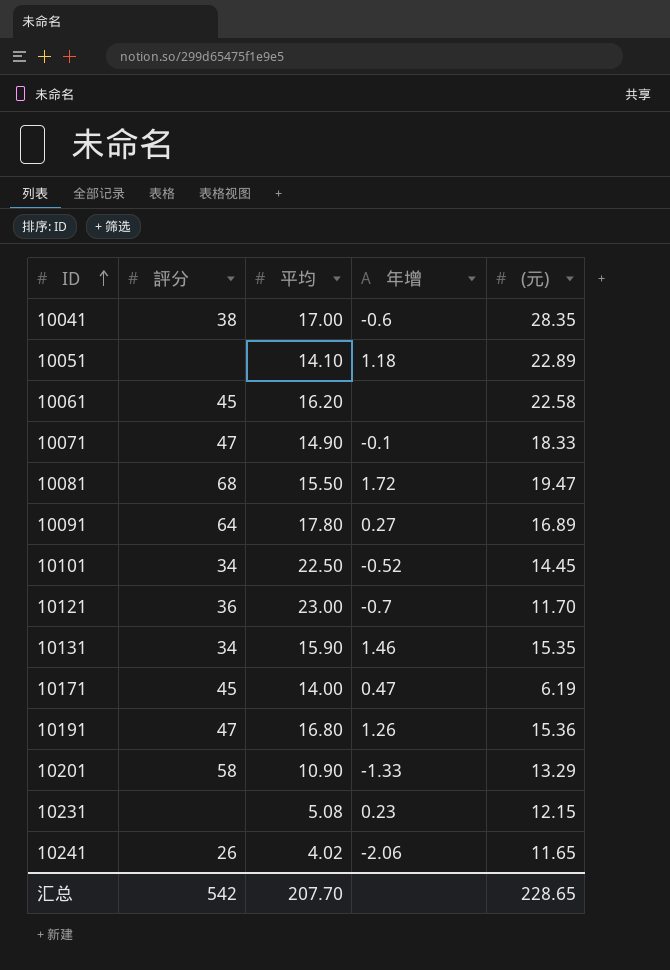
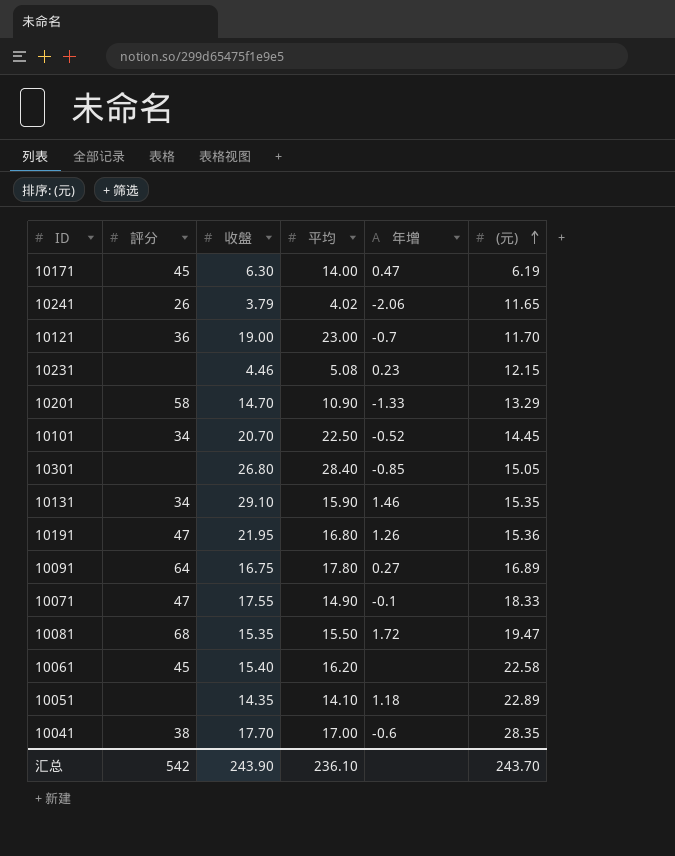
row order: ID ascending -> (元) ascending
column 收盤 | position: none -> 3
row 10301: none -> none | 26.80 | 28.40 | -0.85 | 15.05
汇总 | 平均: 207.70 -> 236.10
汇总 | (元): 228.65 -> 243.70

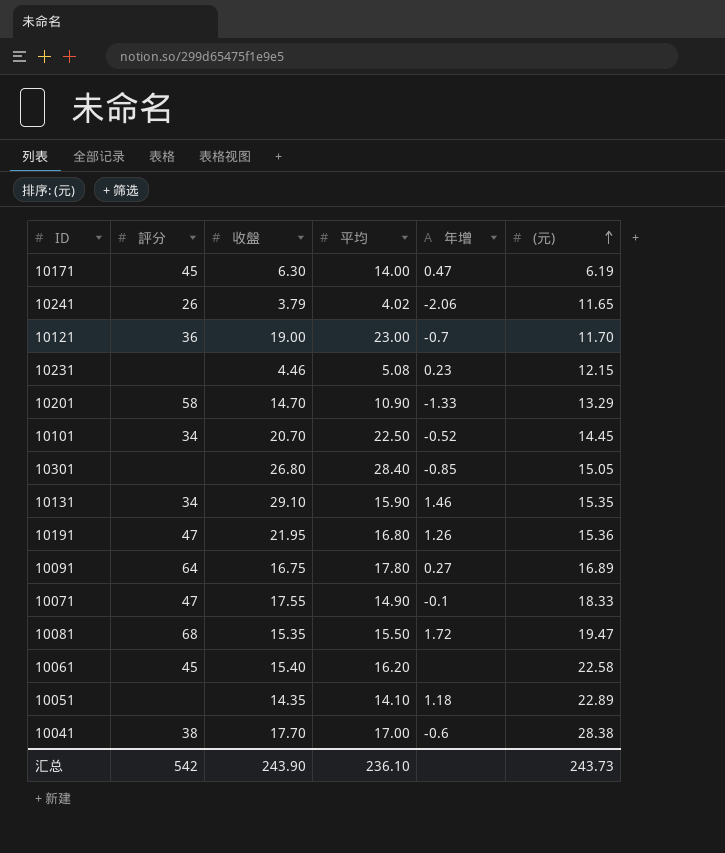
10041 | (元): 28.35 -> 28.38
汇总 | (元): 243.70 -> 243.73

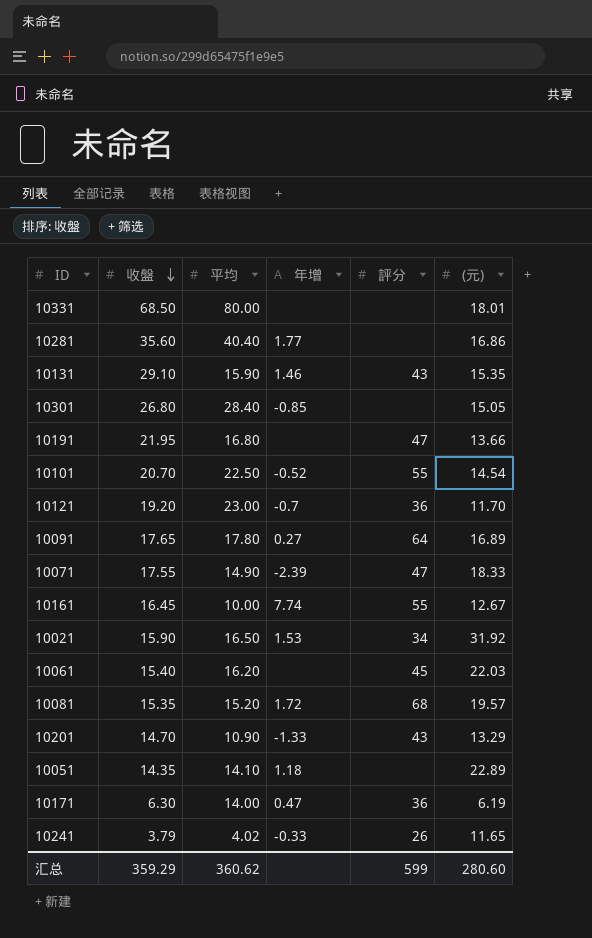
row order: (元) ascending -> 收盤 descending
column 評分 | position: 2 -> 5
row 10231: none | 4.46 | 5.08 | 0.23 | 12.15 -> none
row 10041: 38 | 17.70 | 17.00 | -0.6 | 28.38 -> none
row 10331: none -> 68.50 | 80.00 | none | none | 18.01
row 10281: none -> 35.60 | 40.40 | 1.77 | none | 16.86
10131 | 評分: 34 -> 43
10191 | 年增: 1.26 -> none
10191 | (元): 15.36 -> 13.66
10101 | 評分: 34 -> 55
10101 | (元): 14.45 -> 14.54
10121 | 收盤: 19.00 -> 19.20
10091 | 收盤: 16.75 -> 17.65
10071 | 年增: -0.1 -> -2.39
row 10161: none -> 16.45 | 10.00 | 7.74 | 55 | 12.67
row 10021: none -> 15.90 | 16.50 | 1.53 | 34 | 31.92
10061 | (元): 22.58 -> 22.03
10081 | 平均: 15.50 -> 15.20
10081 | (元): 19.47 -> 19.57
10201 | 評分: 58 -> 43
10171 | 評分: 45 -> 36
10241 | 年增: -2.06 -> -0.33
汇总 | 收盤: 243.90 -> 359.29
汇总 | 平均: 236.10 -> 360.62
汇总 | 評分: 542 -> 599
汇总 | (元): 243.73 -> 280.60

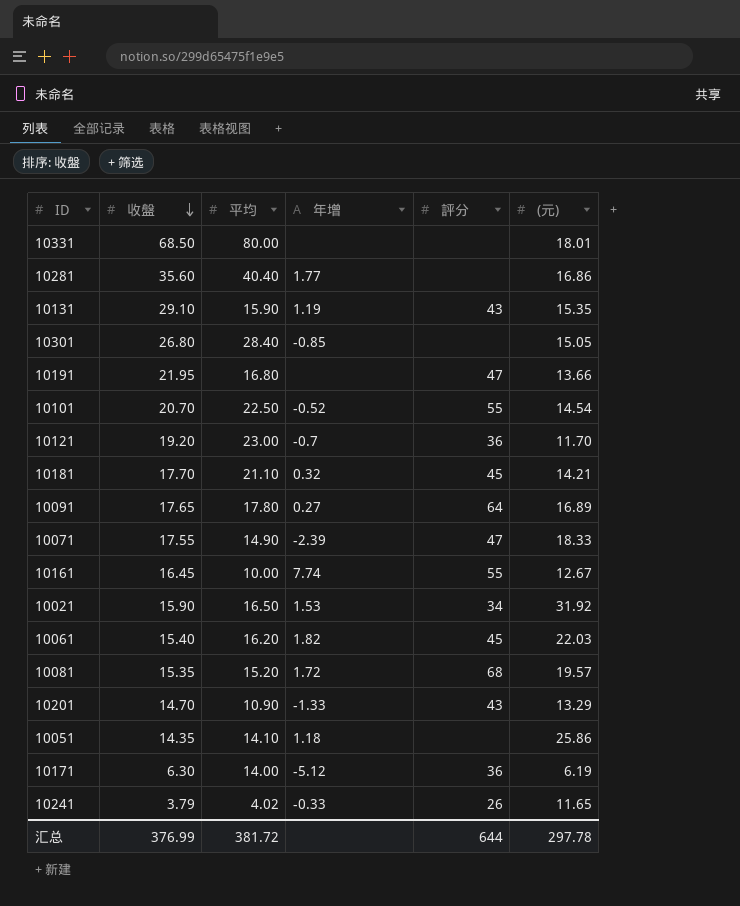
10131 | 年增: 1.46 -> 1.19
row 10181: none -> 17.70 | 21.10 | 0.32 | 45 | 14.21
10061 | 年增: none -> 1.82
10051 | (元): 22.89 -> 25.86
10171 | 年增: 0.47 -> -5.12
汇总 | 收盤: 359.29 -> 376.99
汇总 | 平均: 360.62 -> 381.72
汇总 | 評分: 599 -> 644
汇总 | (元): 280.60 -> 297.78

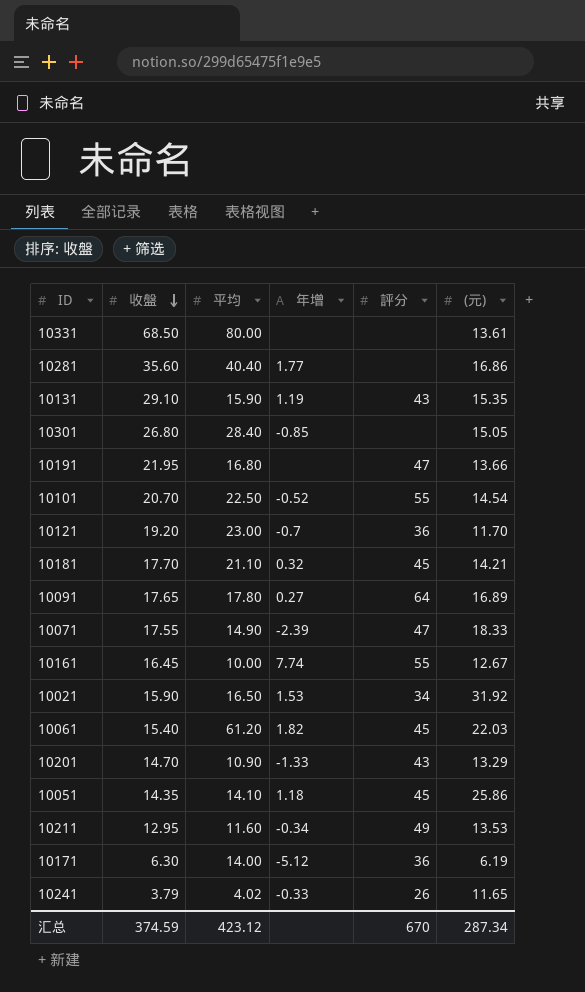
row 10081: 15.35 | 15.20 | 1.72 | 68 | 19.57 -> none
10331 | (元): 18.01 -> 13.61
10061 | 平均: 16.20 -> 61.20
10051 | 評分: none -> 45
row 10211: none -> 12.95 | 11.60 | -0.34 | 49 | 13.53
汇总 | 收盤: 376.99 -> 374.59
汇总 | 平均: 381.72 -> 423.12
汇总 | 評分: 644 -> 670
汇总 | (元): 297.78 -> 287.34

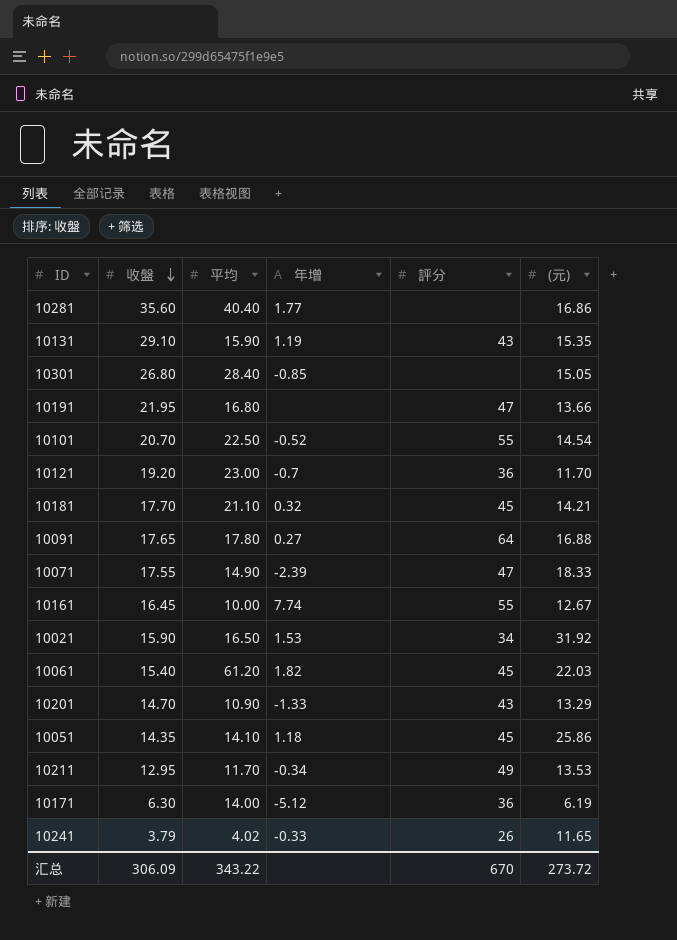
row 10331: 68.50 | 80.00 | none | none | 13.61 -> none
10091 | (元): 16.89 -> 16.88
10211 | 平均: 11.60 -> 11.70
汇总 | 收盤: 374.59 -> 306.09
汇总 | 平均: 423.12 -> 343.22
汇总 | (元): 287.34 -> 273.72

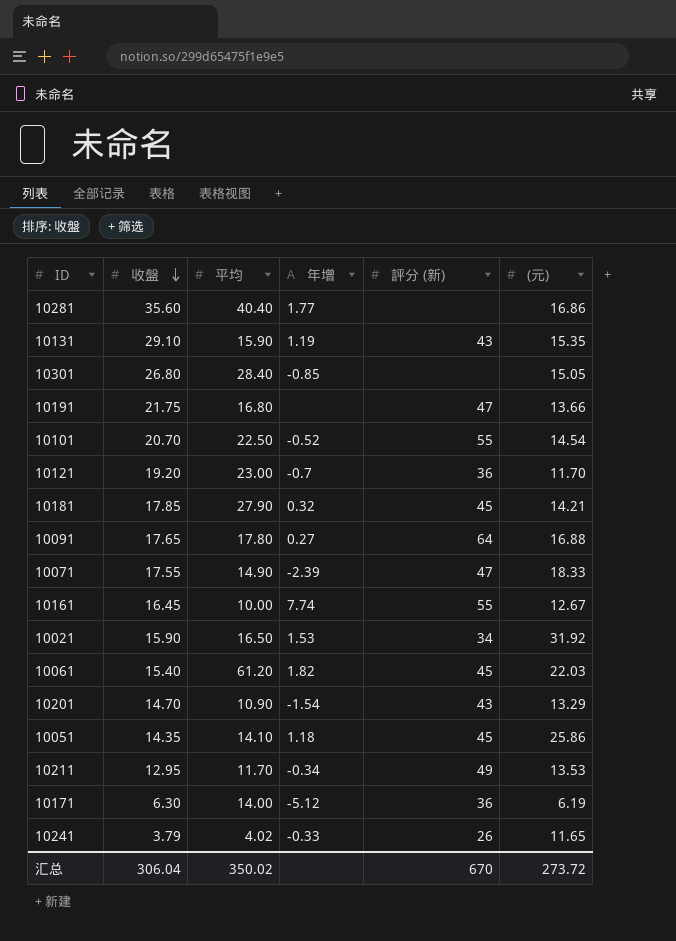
column name: 評分 -> 評分 (新)
10191 | 收盤: 21.95 -> 21.75
10181 | 收盤: 17.70 -> 17.85
10181 | 平均: 21.10 -> 27.90
10201 | 年增: -1.33 -> -1.54
汇总 | 收盤: 306.09 -> 306.04
汇总 | 平均: 343.22 -> 350.02

